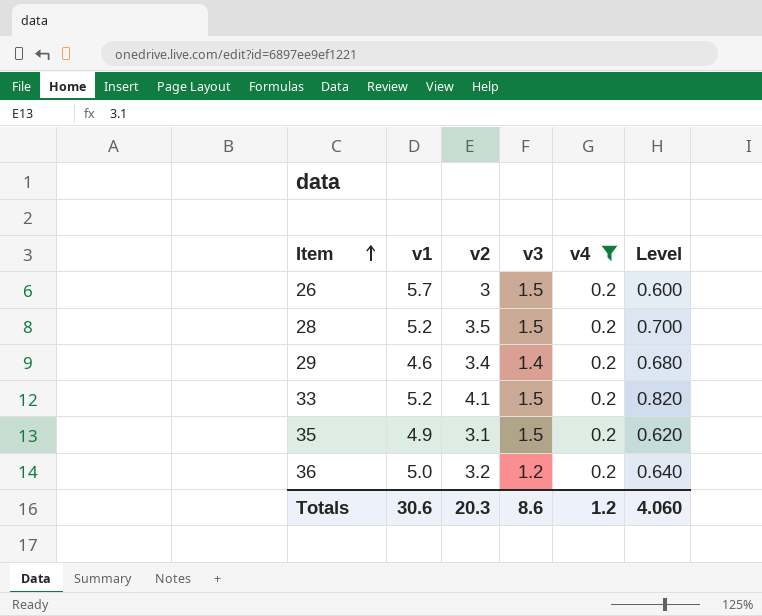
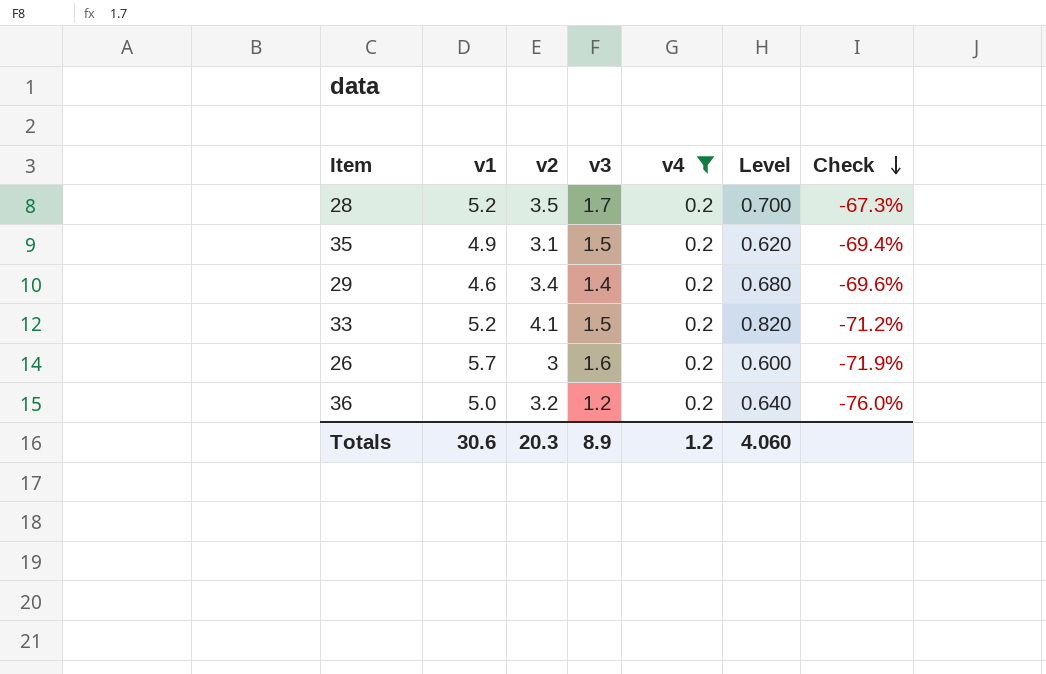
row order: Item ascending -> Check descending
column Check | formula: none -> ([v3] - [v1]) / [v1]
28 | v3: 1.5 -> 1.7
26 | v3: 1.5 -> 1.6
Totals | v3: 8.6 -> 8.9

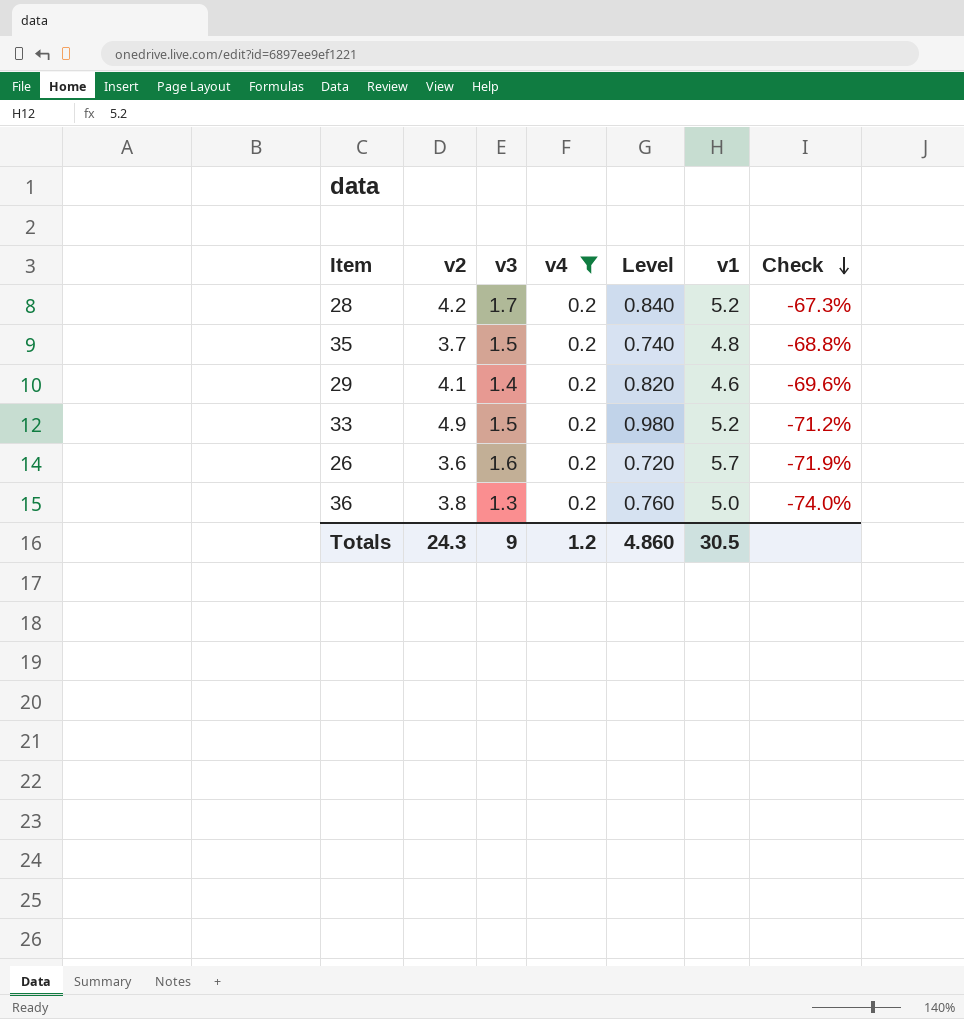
column v1 | position: 2 -> 6
28 | v2: 3.5 -> 4.2
28 | Level: 0.700 -> 0.840
35 | v2: 3.1 -> 3.7
35 | Level: 0.620 -> 0.740
35 | v1: 4.9 -> 4.8
35 | Check: -69.4% -> -68.8%
29 | v2: 3.4 -> 4.1
29 | Level: 0.680 -> 0.820
33 | v2: 4.1 -> 4.9
33 | Level: 0.820 -> 0.980
26 | v2: 3 -> 3.6
26 | Level: 0.600 -> 0.720
36 | v2: 3.2 -> 3.8
36 | v3: 1.2 -> 1.3
36 | Level: 0.640 -> 0.760
36 | Check: -76.0% -> -74.0%
Totals | v2: 20.3 -> 24.3
Totals | v3: 8.9 -> 9
Totals | Level: 4.060 -> 4.860
Totals | v1: 30.6 -> 30.5

